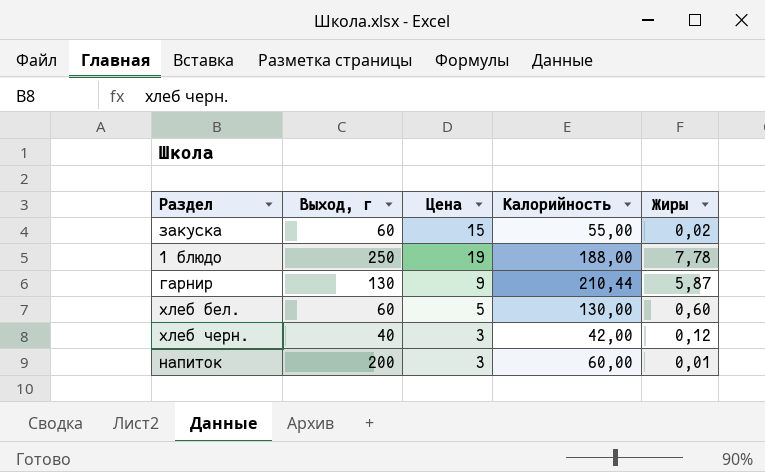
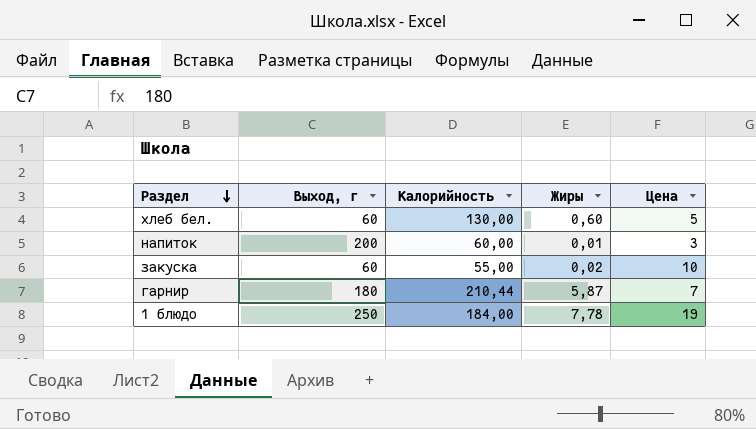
row order: none -> Раздел descending
column Цена | position: 3 -> 5
row хлеб черн.: 40 | 3 | 42,00 | 0,12 -> none
закуска | Цена: 15 -> 10
гарнир | Выход, г: 130 -> 180
гарнир | Цена: 9 -> 7
1 блюдо | Калорийность: 188,00 -> 184,00

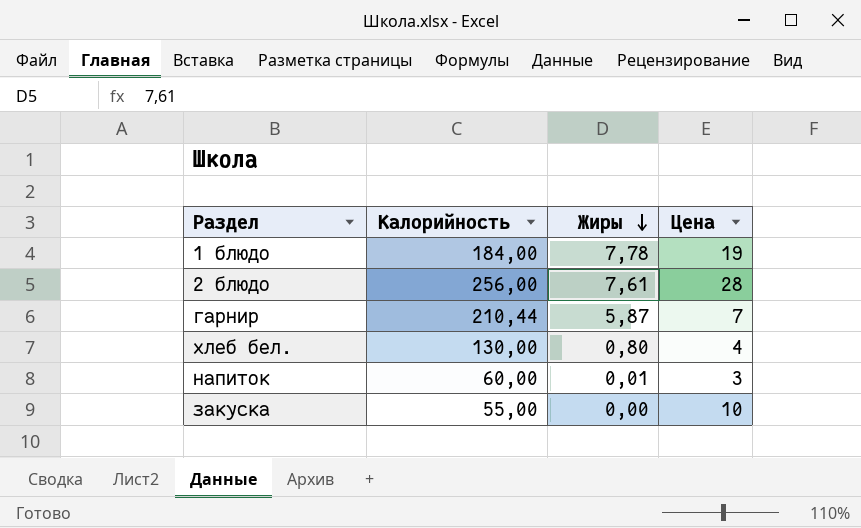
row order: Раздел descending -> Жиры descending
column Выход, г | position: 2 -> none
row 2 блюдо: none -> 256,00 | 7,61 | 28
хлеб бел. | Жиры: 0,60 -> 0,80
хлеб бел. | Цена: 5 -> 4
закуска | Жиры: 0,02 -> 0,00

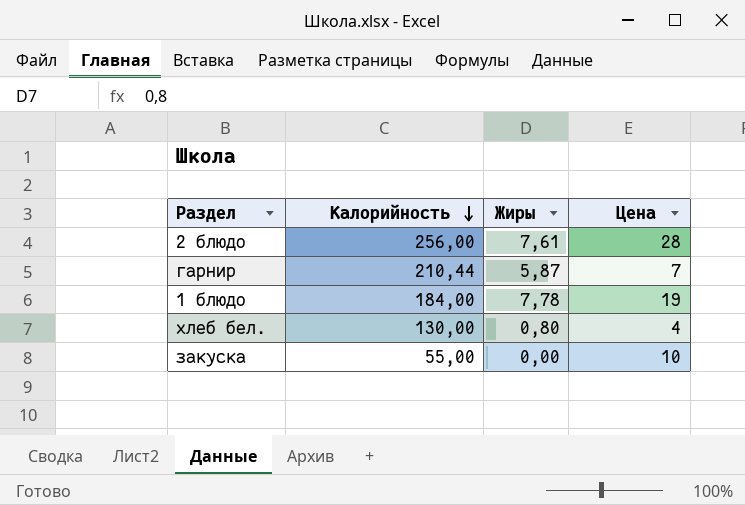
row order: Жиры descending -> Калорийность descending
row напиток: 60,00 | 0,01 | 3 -> none

